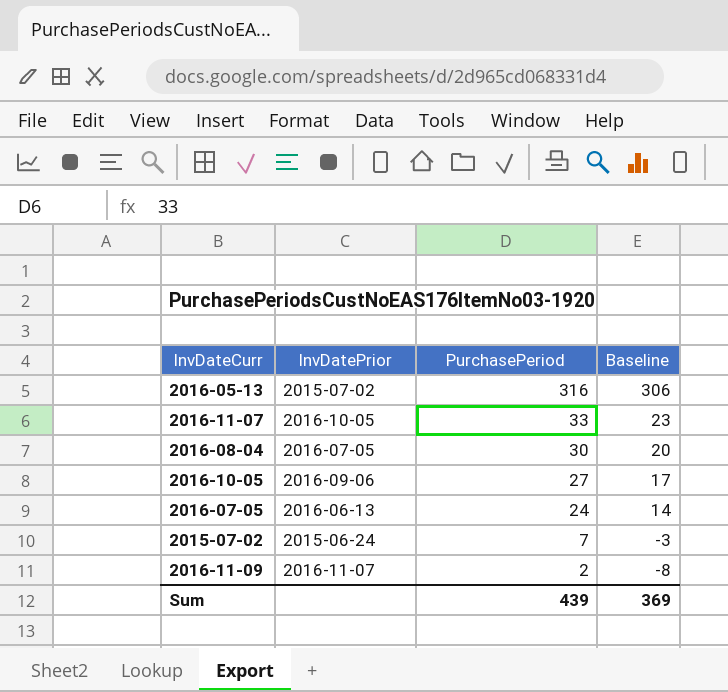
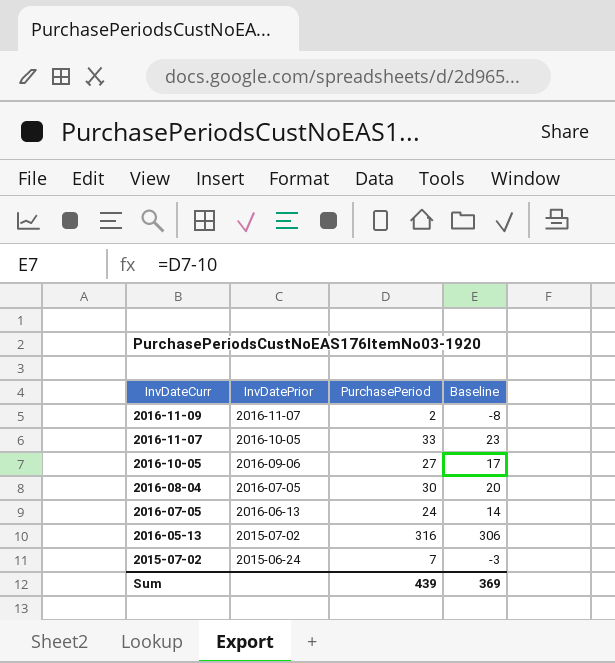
row order: PurchasePeriod descending -> InvDateCurr descending

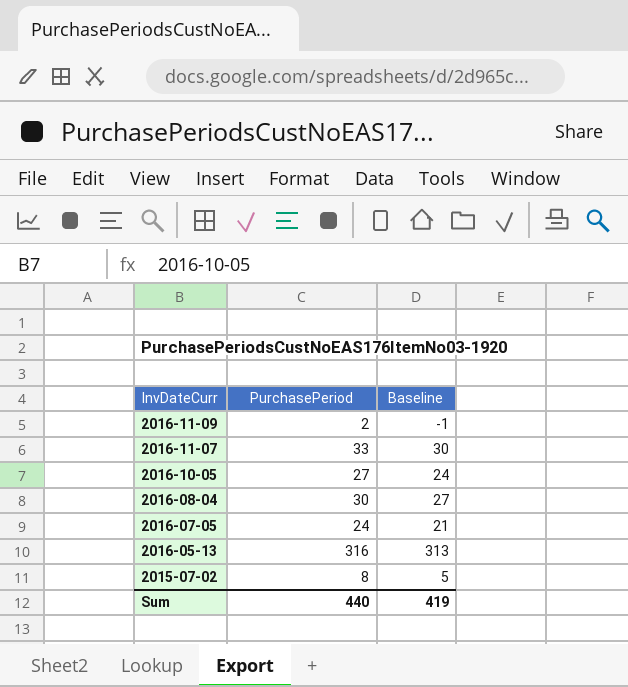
column InvDatePrior | position: 2 -> none
column Baseline | formula: [PurchasePeriod] - 10 -> [PurchasePeriod] - 3
2015-07-02 | PurchasePeriod: 7 -> 8
Sum | PurchasePeriod: 439 -> 440
Sum | Baseline: 369 -> 419

